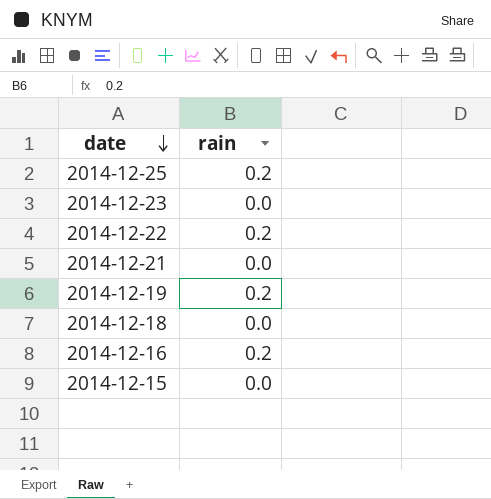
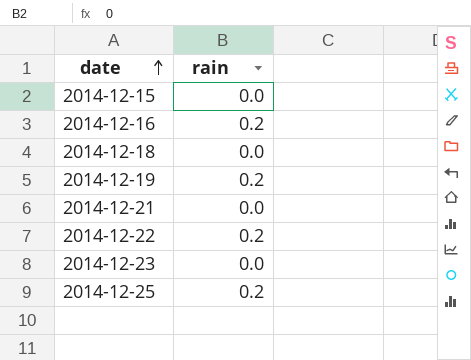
row order: date descending -> date ascending

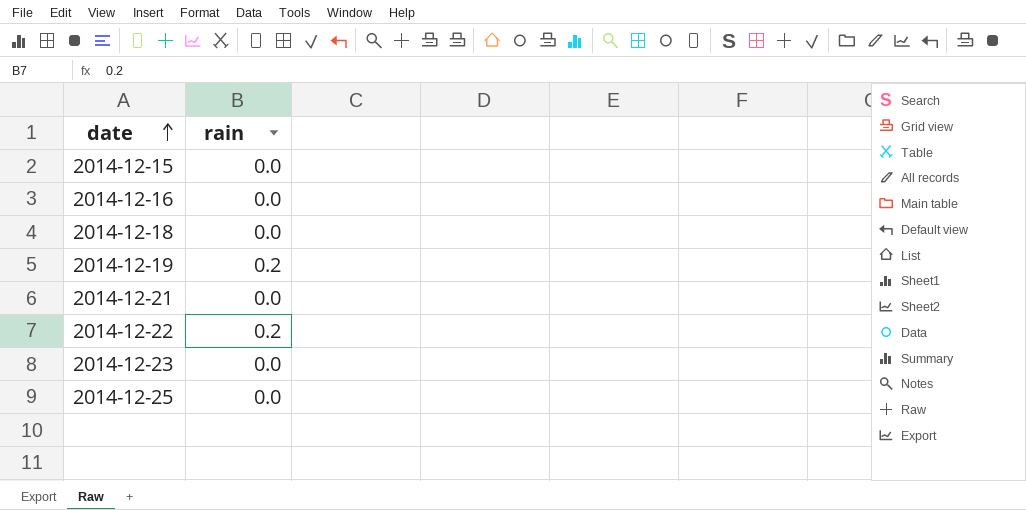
2014-12-16 | rain: 0.2 -> 0.0
2014-12-25 | rain: 0.2 -> 0.0

